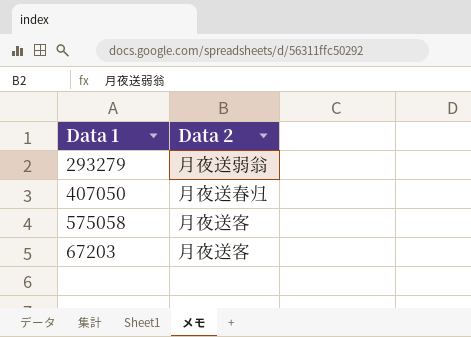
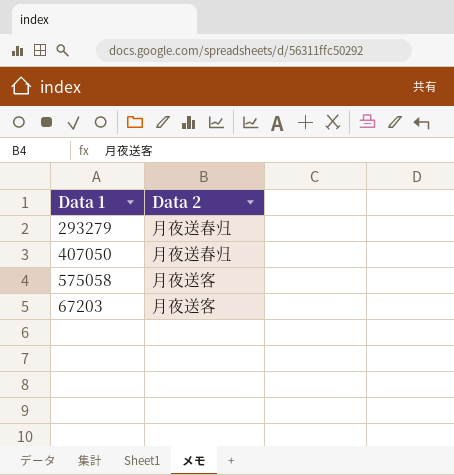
293279 | Data 2: 月夜送弱翁 -> 月夜送春归

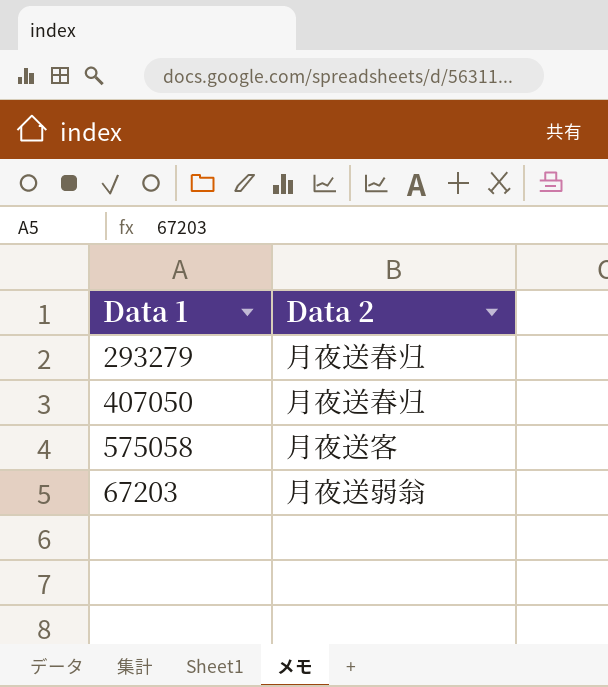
67203 | Data 2: 月夜送客 -> 月夜送弱翁

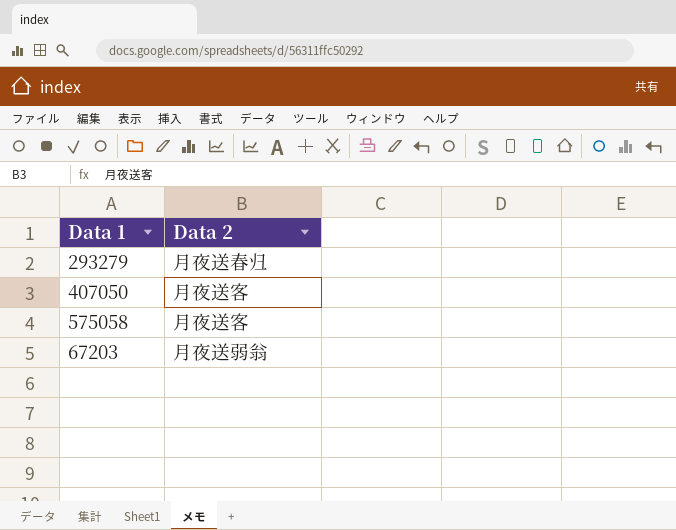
407050 | Data 2: 月夜送春归 -> 月夜送客

